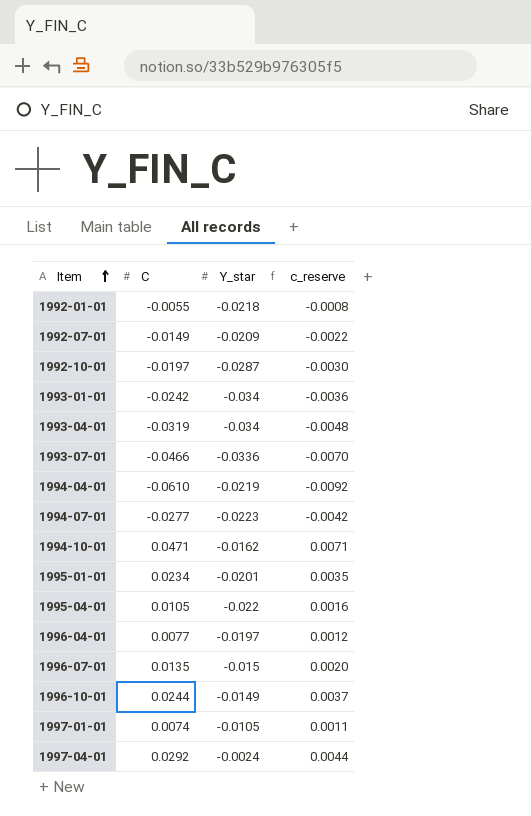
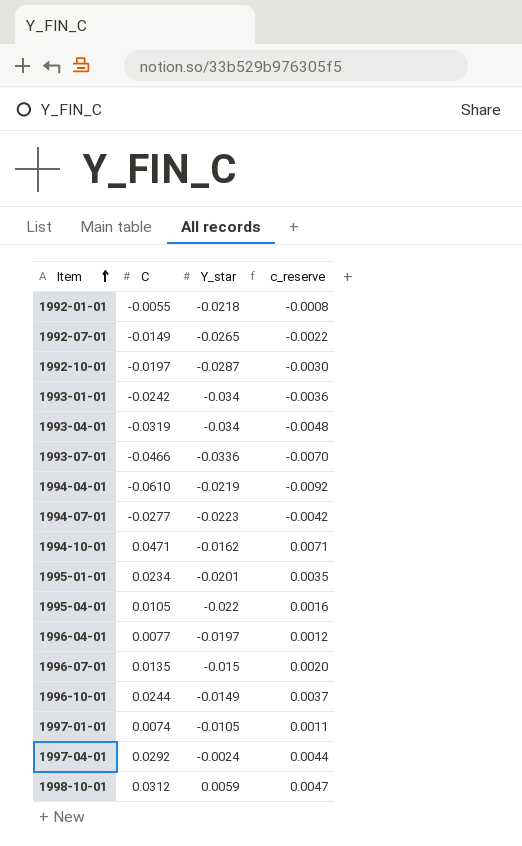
1992-07-01 | Y_star: -0.0209 -> -0.0265
row 1998-10-01: none -> 0.0312 | 0.0059 | 0.0047

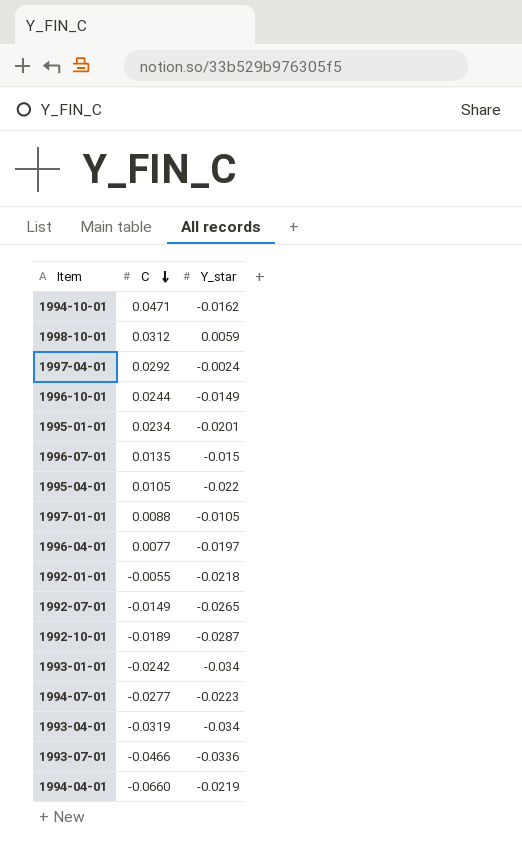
row order: Item ascending -> C descending
column c_reserve | formula: [C] * 0.15 -> none
1997-01-01 | C: 0.0074 -> 0.0088
1992-10-01 | C: -0.0197 -> -0.0189
1994-04-01 | C: -0.0610 -> -0.0660

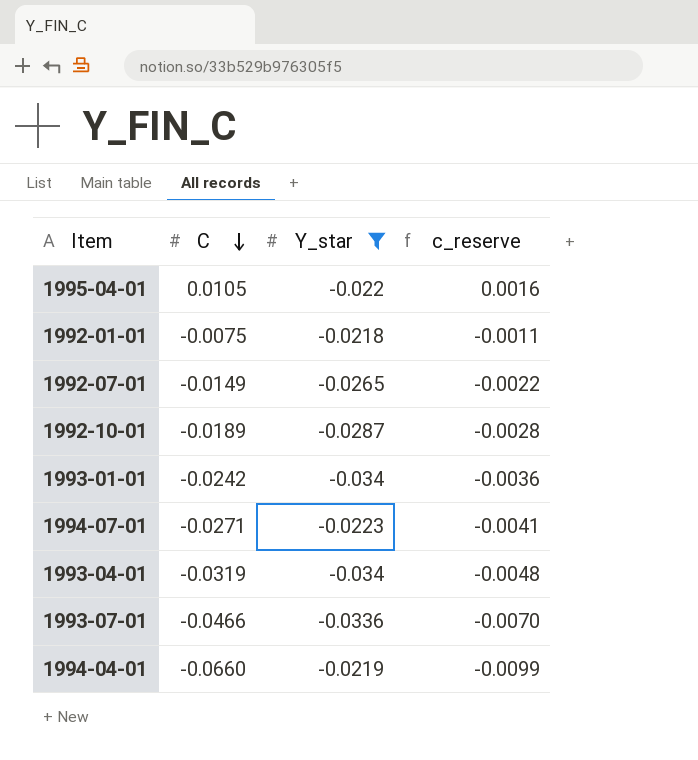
filter: none -> Y_star <= -0.0218
column c_reserve | formula: none -> [C] * 0.15
1992-01-01 | C: -0.0055 -> -0.0075
1994-07-01 | C: -0.0277 -> -0.0271

